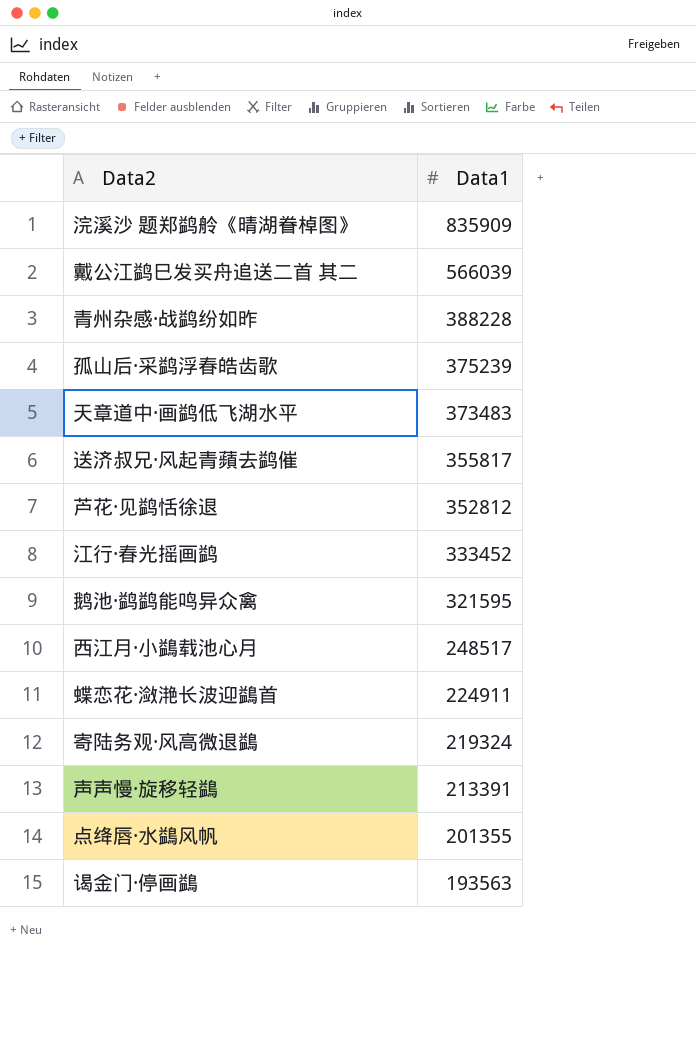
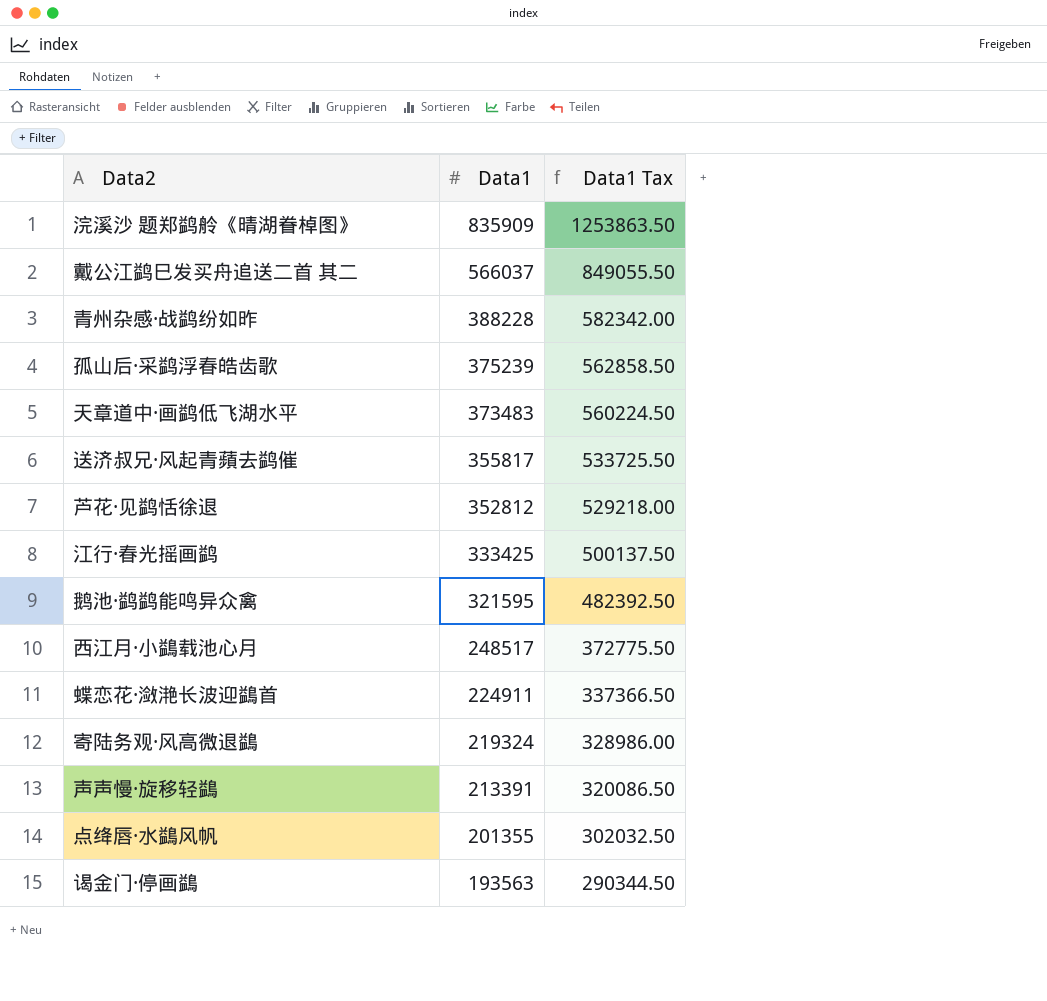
column Data1 Tax | formula: none -> [Data1] * 1.5
戴公江鹢巳发买舟追送二首 其二 | Data1: 566039 -> 566037
江行·春光摇画鹢 | Data1: 333452 -> 333425

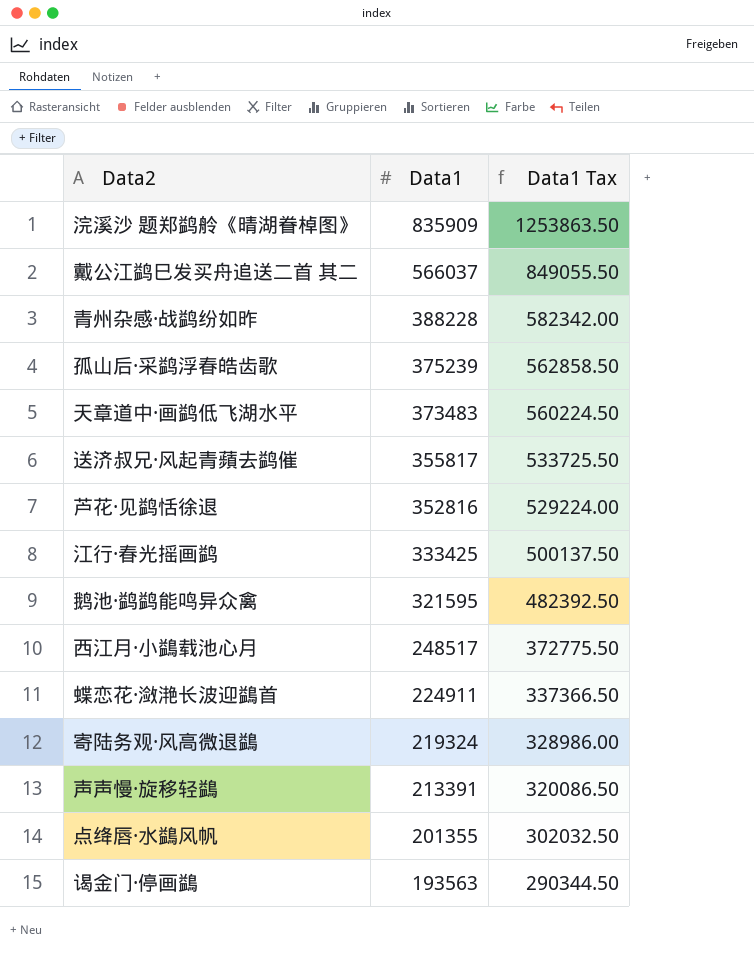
芦花·见鹢恬徐退 | Data1: 352812 -> 352816
芦花·见鹢恬徐退 | Data1 Tax: 529218.00 -> 529224.00

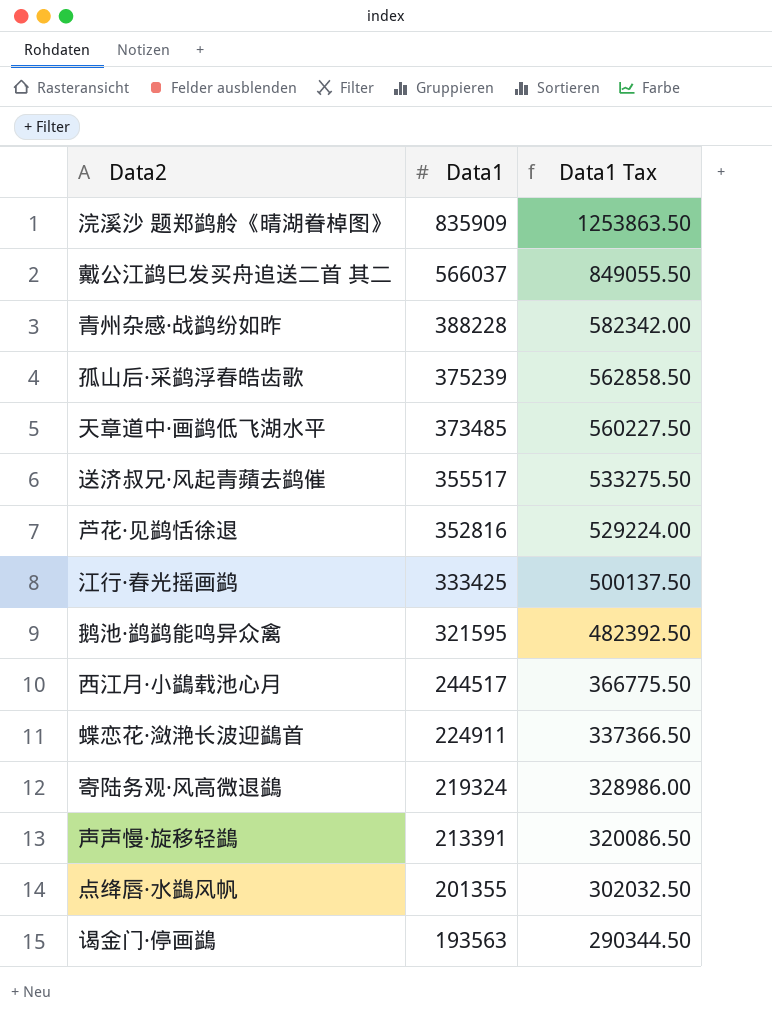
天章道中·画鹢低飞湖水平 | Data1: 373483 -> 373485
天章道中·画鹢低飞湖水平 | Data1 Tax: 560224.50 -> 560227.50
送济叔兄·风起青蘋去鹢催 | Data1: 355817 -> 355517
送济叔兄·风起青蘋去鹢催 | Data1 Tax: 533725.50 -> 533275.50
西江月·小鷁载池心月 | Data1: 248517 -> 244517
西江月·小鷁载池心月 | Data1 Tax: 372775.50 -> 366775.50

